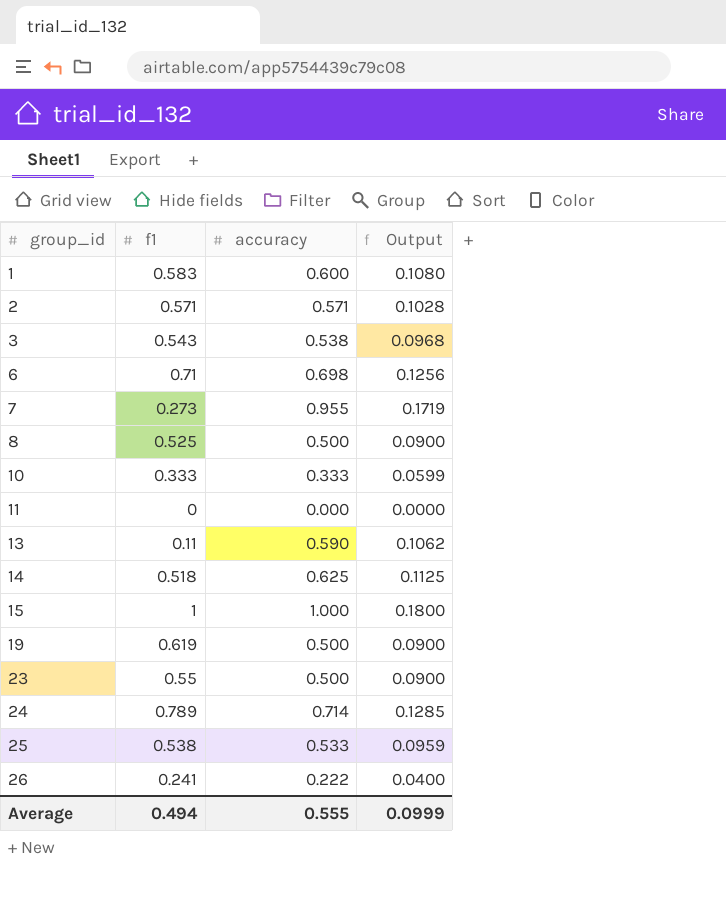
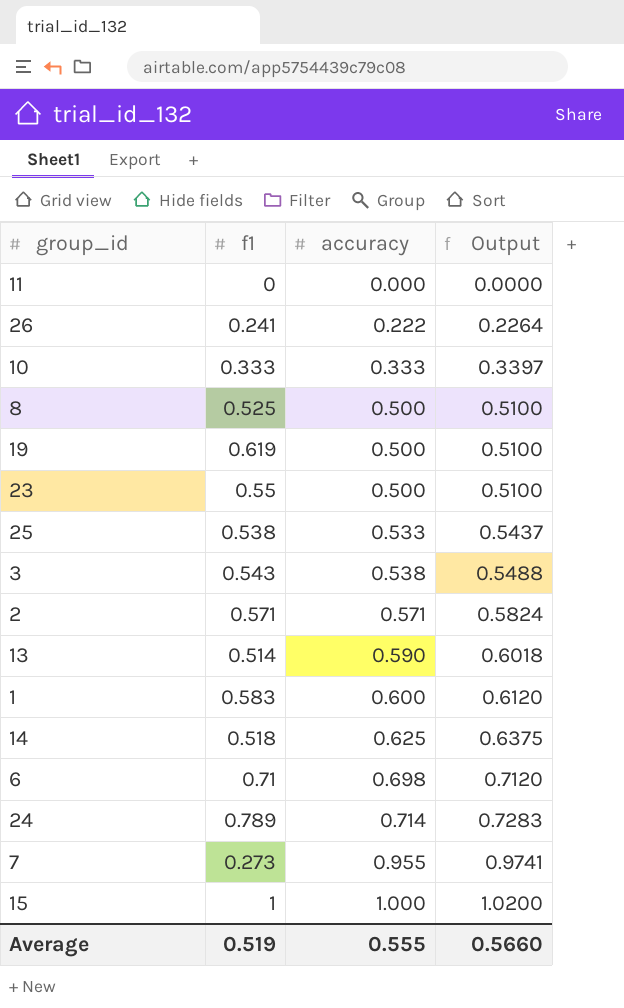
row order: group_id ascending -> accuracy ascending
column Output | formula: [accuracy] * 0.18 -> [accuracy] * 1.02
13 | f1: 0.11 -> 0.514
Average | f1: 0.494 -> 0.519
Average | Output: 0.0999 -> 0.5660

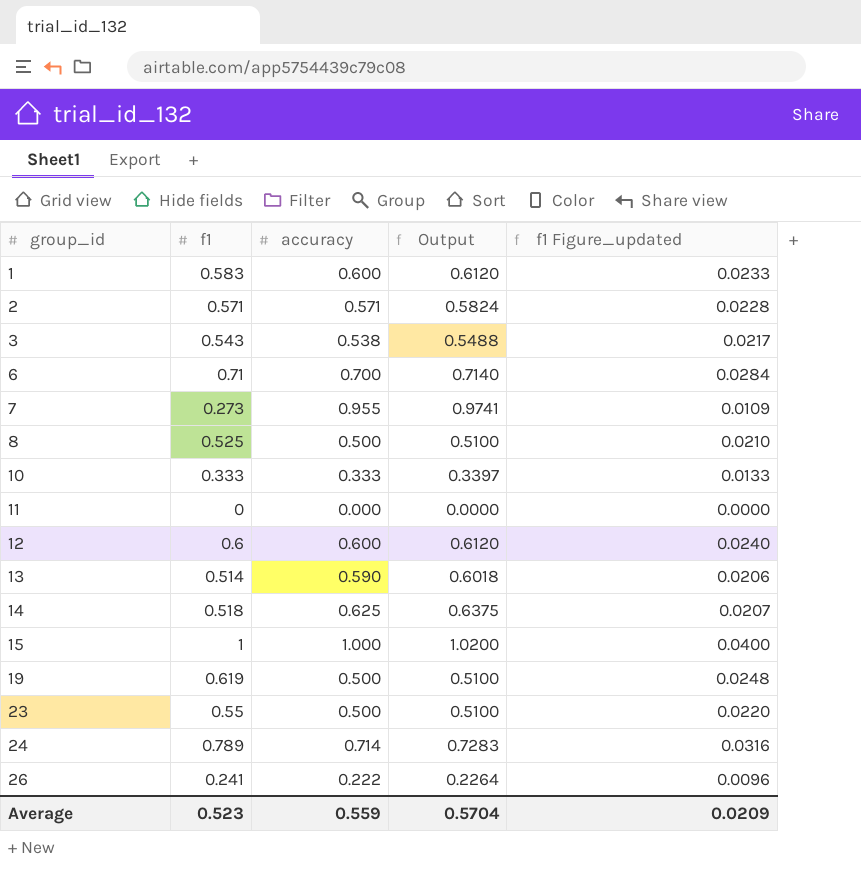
row order: accuracy ascending -> group_id ascending
column f1 Figure_updated | formula: none -> [f1] * 0.04
row 25: 0.538 | 0.533 | 0.5437 -> none
6 | accuracy: 0.698 -> 0.700
6 | Output: 0.7120 -> 0.7140
row 12: none -> 0.6 | 0.600 | 0.6120 | 0.0240
Average | f1: 0.519 -> 0.523
Average | accuracy: 0.555 -> 0.559
Average | Output: 0.5660 -> 0.5704

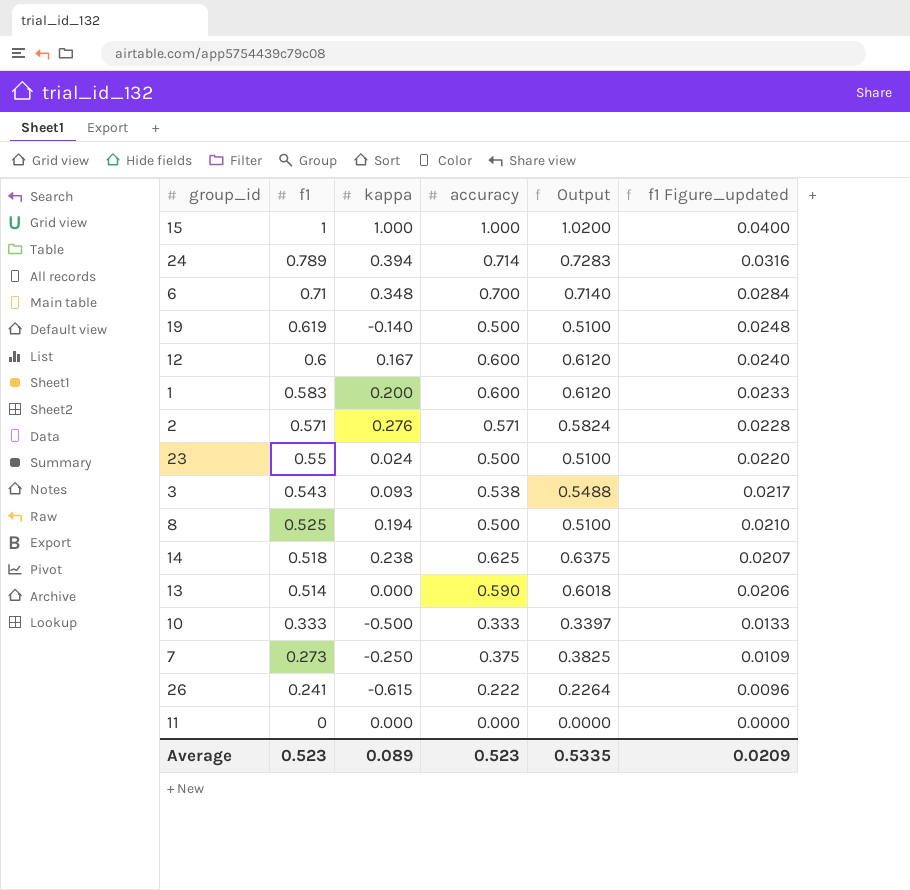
row order: group_id ascending -> f1 descending
column kappa | position: none -> 3
7 | accuracy: 0.955 -> 0.375
7 | Output: 0.9741 -> 0.3825
Average | accuracy: 0.559 -> 0.523
Average | Output: 0.5704 -> 0.5335

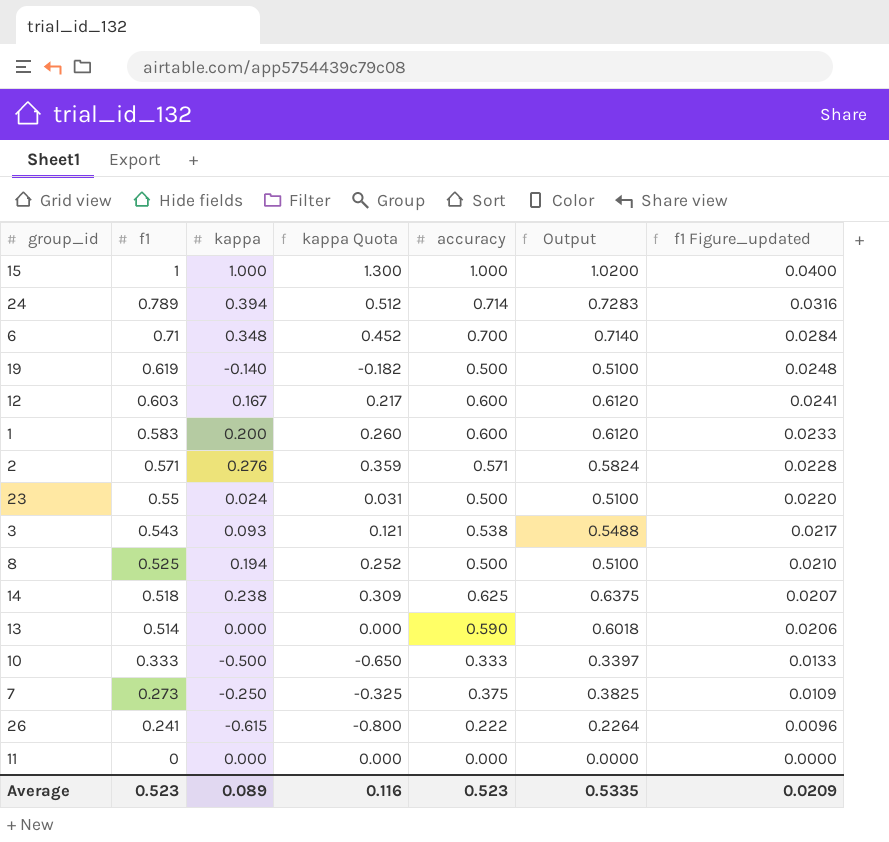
column kappa Quota | formula: none -> [kappa] * 1.3
12 | f1: 0.6 -> 0.603
12 | f1 Figure_updated: 0.0240 -> 0.0241

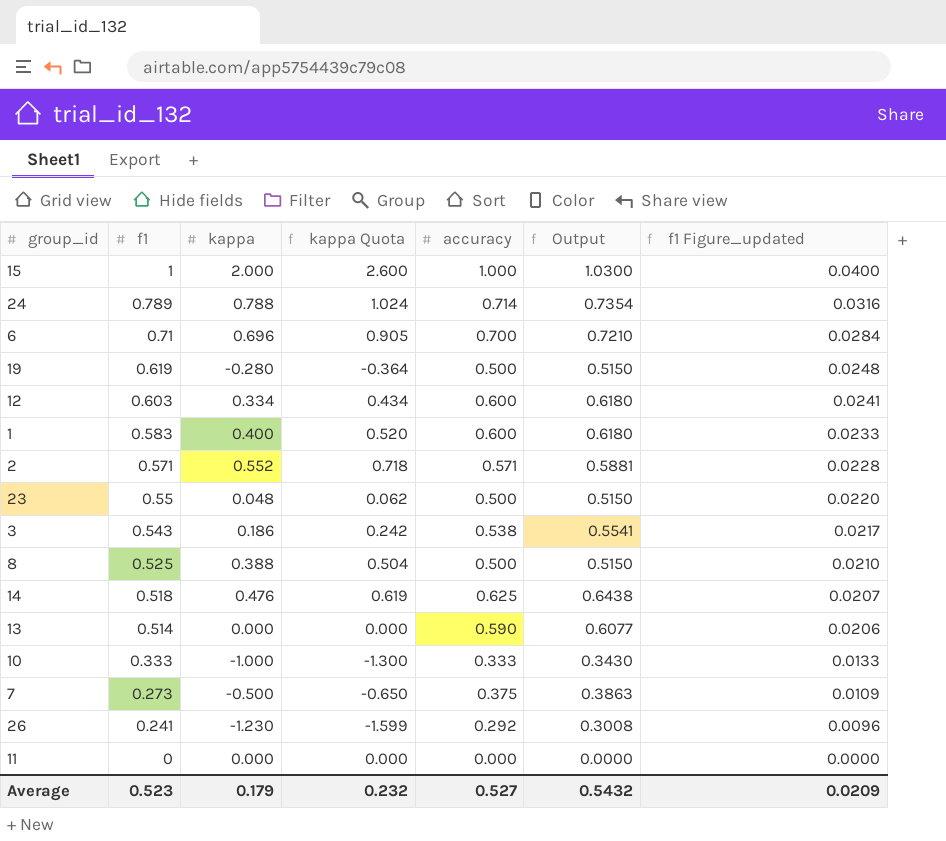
column Output | formula: [accuracy] * 1.02 -> [accuracy] * 1.03
15 | kappa: 1.000 -> 2.000
15 | kappa Quota: 1.300 -> 2.600
24 | kappa: 0.394 -> 0.788
24 | kappa Quota: 0.512 -> 1.024
6 | kappa: 0.348 -> 0.696
6 | kappa Quota: 0.452 -> 0.905
19 | kappa: -0.140 -> -0.280
19 | kappa Quota: -0.182 -> -0.364
12 | kappa: 0.167 -> 0.334
12 | kappa Quota: 0.217 -> 0.434
1 | kappa: 0.200 -> 0.400
1 | kappa Quota: 0.260 -> 0.520
2 | kappa: 0.276 -> 0.552
2 | kappa Quota: 0.359 -> 0.718
23 | kappa: 0.024 -> 0.048
23 | kappa Quota: 0.031 -> 0.062
3 | kappa: 0.093 -> 0.186
3 | kappa Quota: 0.121 -> 0.242
8 | kappa: 0.194 -> 0.388
8 | kappa Quota: 0.252 -> 0.504
14 | kappa: 0.238 -> 0.476
14 | kappa Quota: 0.309 -> 0.619
10 | kappa: -0.500 -> -1.000
10 | kappa Quota: -0.650 -> -1.300
7 | kappa: -0.250 -> -0.500
7 | kappa Quota: -0.325 -> -0.650
26 | kappa: -0.615 -> -1.230
26 | kappa Quota: -0.800 -> -1.599
26 | accuracy: 0.222 -> 0.292
Average | kappa: 0.089 -> 0.179
Average | kappa Quota: 0.116 -> 0.232
Average | accuracy: 0.523 -> 0.527
Average | Output: 0.5335 -> 0.5432

